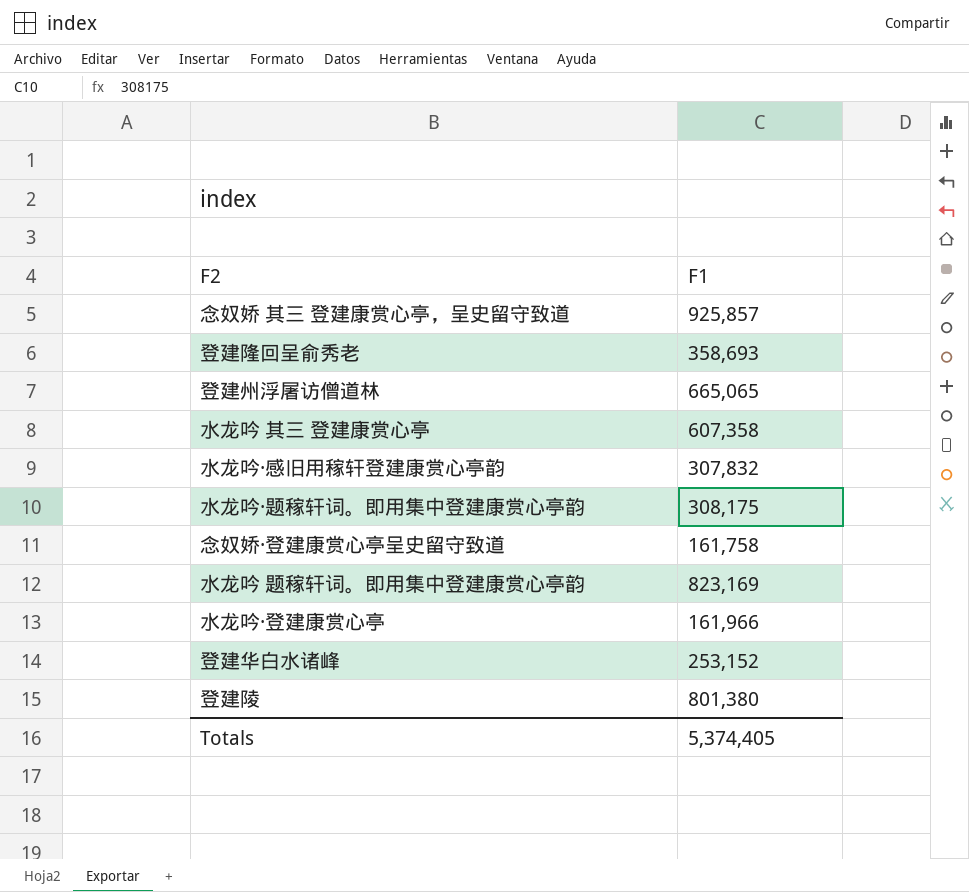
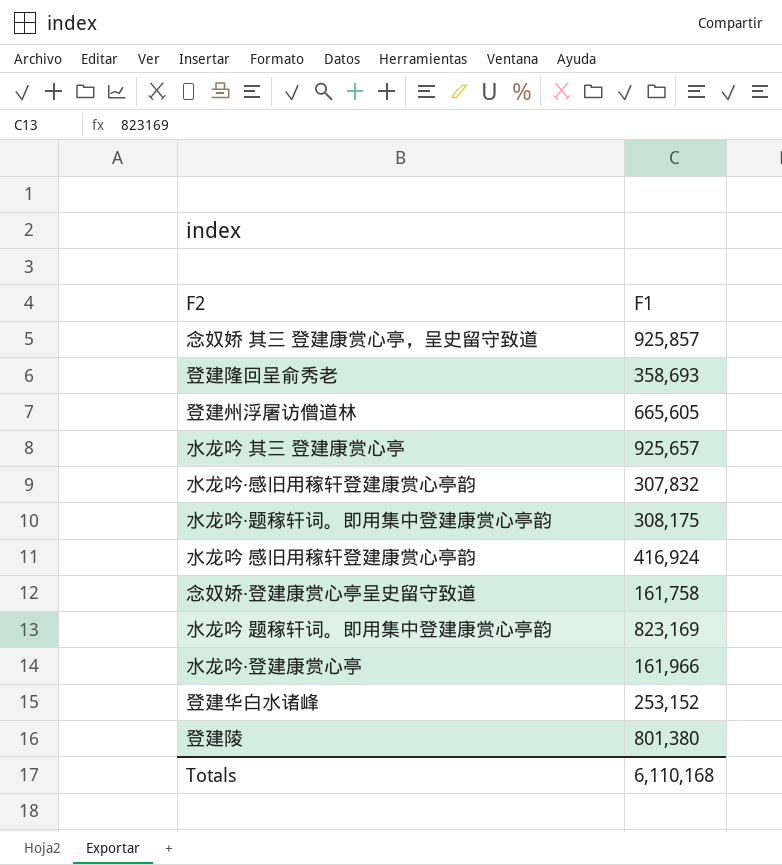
登建州浮屠访僧道林 | F1: 665,065 -> 665,605
水龙吟 其三 登建康赏心亭 | F1: 607,358 -> 925,657
row 水龙吟 感旧用稼轩登建康赏心亭韵: none -> 416,924
Totals | F1: 5,374,405 -> 6,110,168

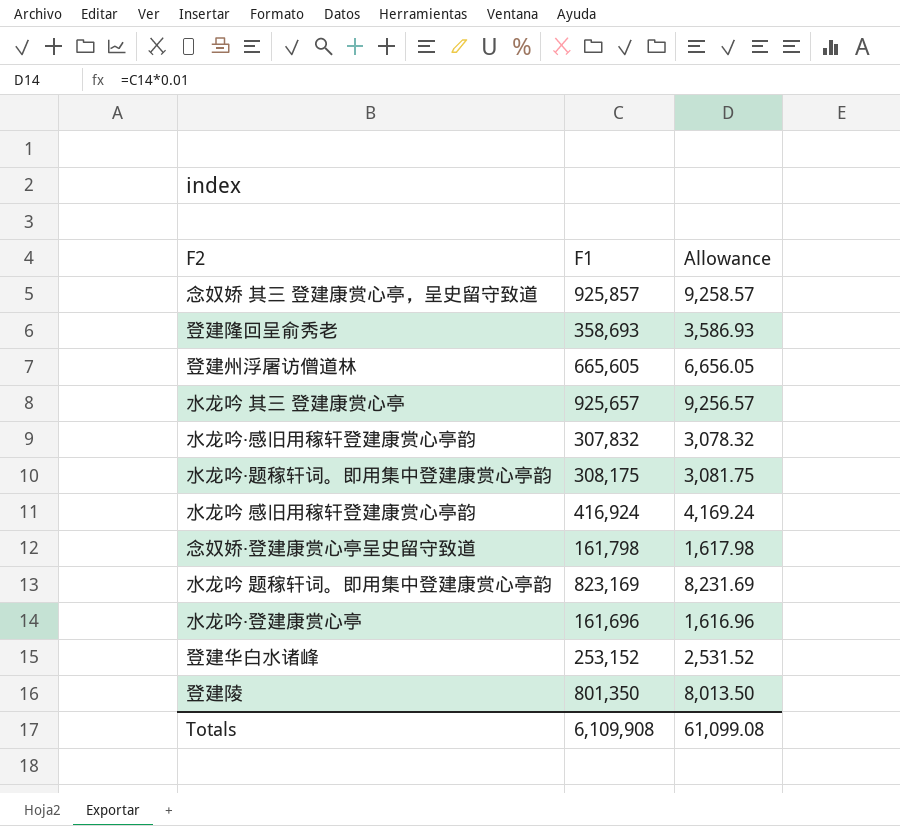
column Allowance | formula: none -> [F1] * 0.01
念奴娇·登建康赏心亭呈史留守致道 | F1: 161,758 -> 161,798
水龙吟·登建康赏心亭 | F1: 161,966 -> 161,696
登建陵 | F1: 801,380 -> 801,350
Totals | F1: 6,110,168 -> 6,109,908

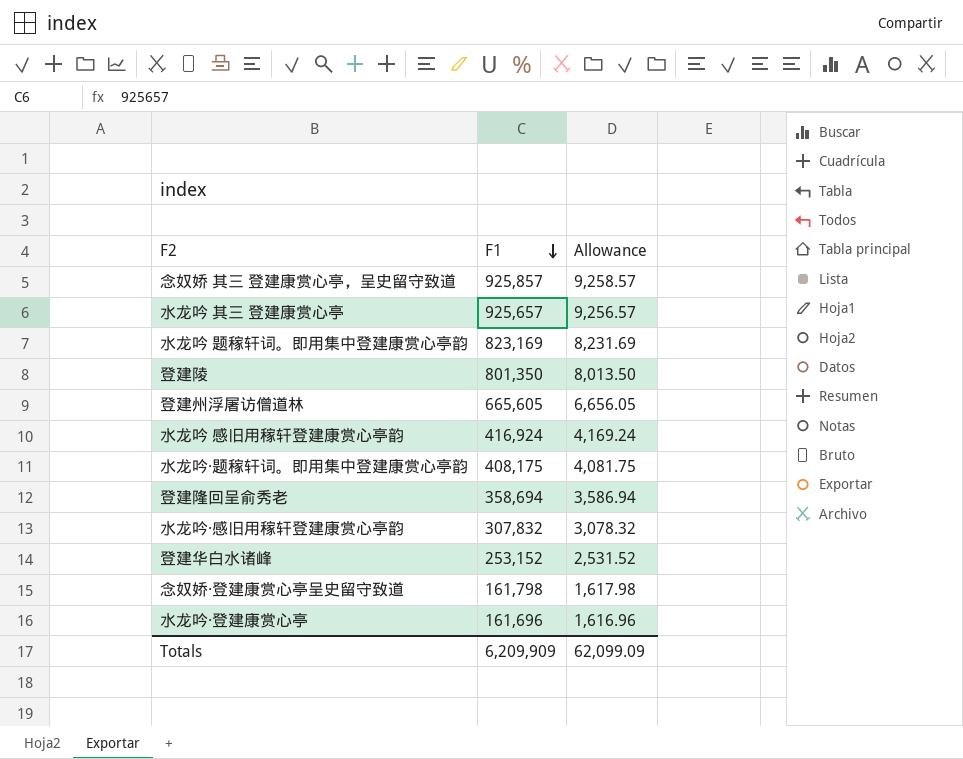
row order: none -> F1 descending
水龙吟·题稼轩词。即用集中登建康赏心亭韵 | F1: 308,175 -> 408,175
水龙吟·题稼轩词。即用集中登建康赏心亭韵 | Allowance: 3,081.75 -> 4,081.75
登建隆回呈俞秀老 | F1: 358,693 -> 358,694
登建隆回呈俞秀老 | Allowance: 3,586.93 -> 3,586.94
Totals | F1: 6,109,908 -> 6,209,909
Totals | Allowance: 61,099.08 -> 62,099.09

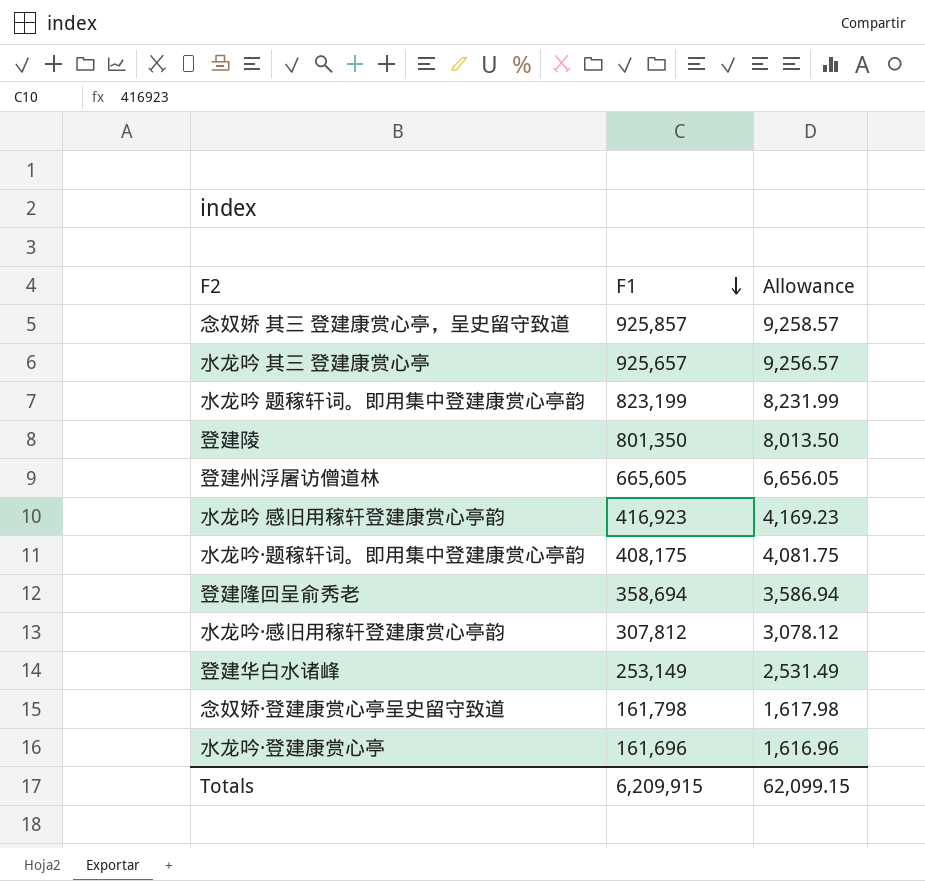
水龙吟 题稼轩词。即用集中登建康赏心亭韵 | F1: 823,169 -> 823,199
水龙吟 题稼轩词。即用集中登建康赏心亭韵 | Allowance: 8,231.69 -> 8,231.99
水龙吟 感旧用稼轩登建康赏心亭韵 | F1: 416,924 -> 416,923
水龙吟 感旧用稼轩登建康赏心亭韵 | Allowance: 4,169.24 -> 4,169.23
水龙吟·感旧用稼轩登建康赏心亭韵 | F1: 307,832 -> 307,812
水龙吟·感旧用稼轩登建康赏心亭韵 | Allowance: 3,078.32 -> 3,078.12
登建华白水诸峰 | F1: 253,152 -> 253,149
登建华白水诸峰 | Allowance: 2,531.52 -> 2,531.49
Totals | F1: 6,209,909 -> 6,209,915
Totals | Allowance: 62,099.09 -> 62,099.15

